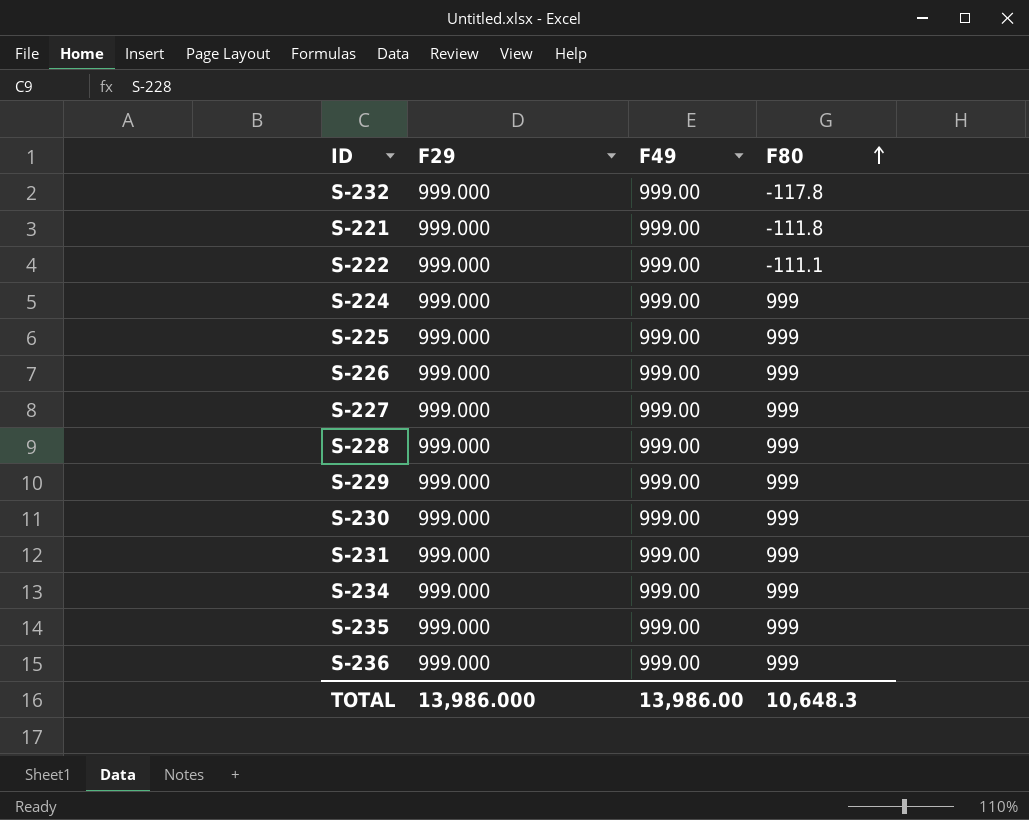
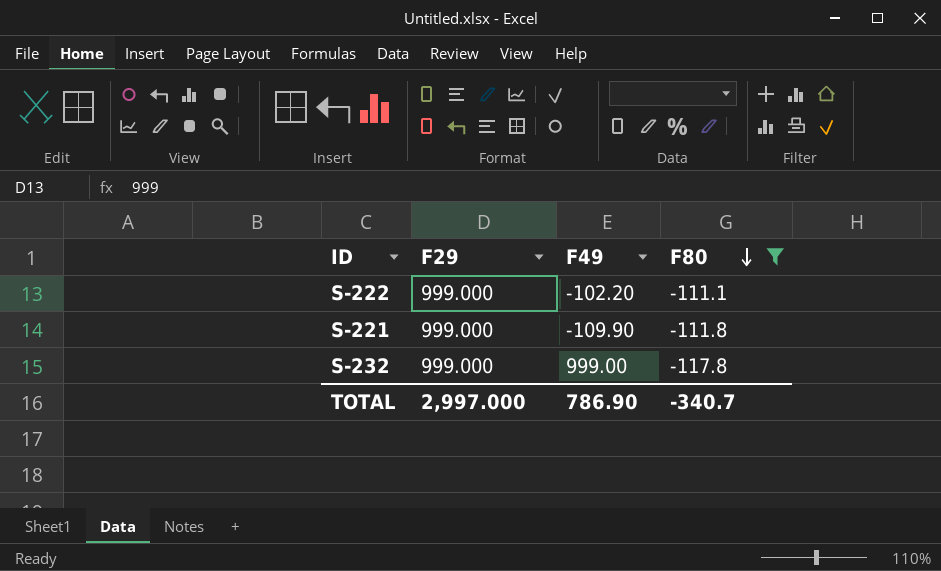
filter: none -> F80 != 999
row order: F80 ascending -> F80 descending
S-222 | F49: 999.00 -> -102.20
S-221 | F49: 999.00 -> -109.90
TOTAL | F29: 13,986.000 -> 2,997.000
TOTAL | F49: 13,986.00 -> 786.90
TOTAL | F80: 10,648.3 -> -340.7

